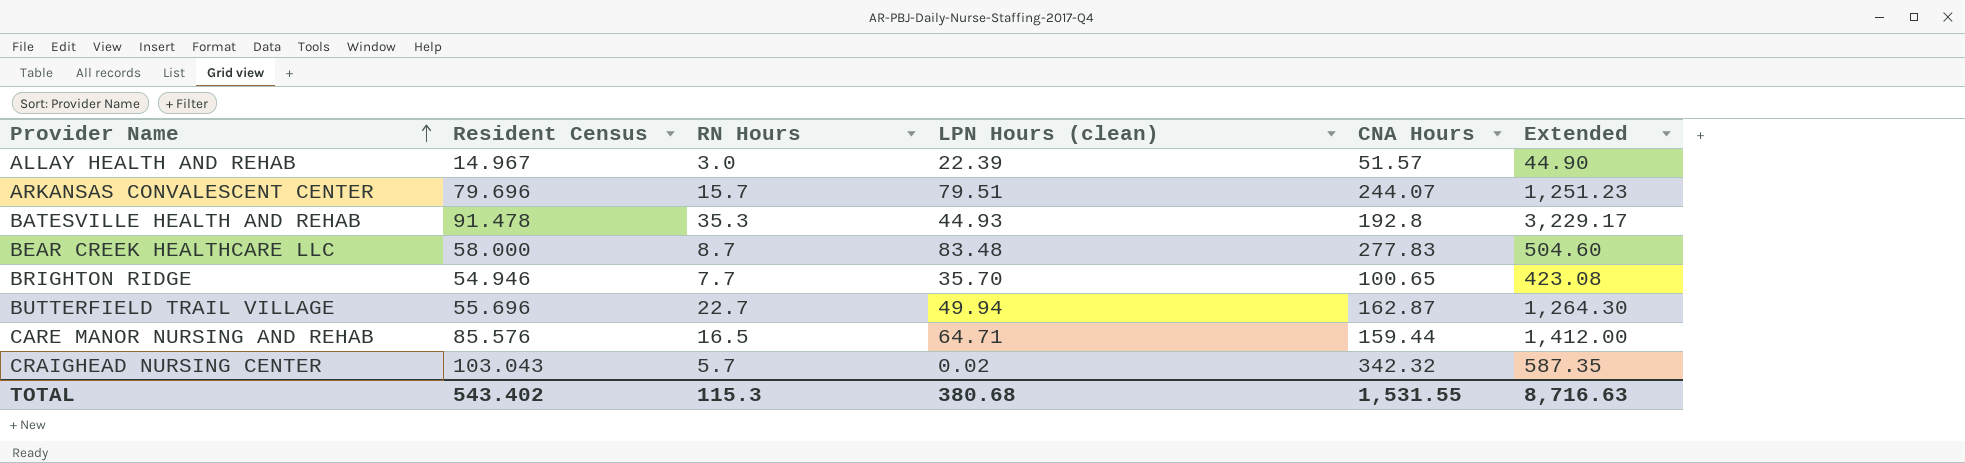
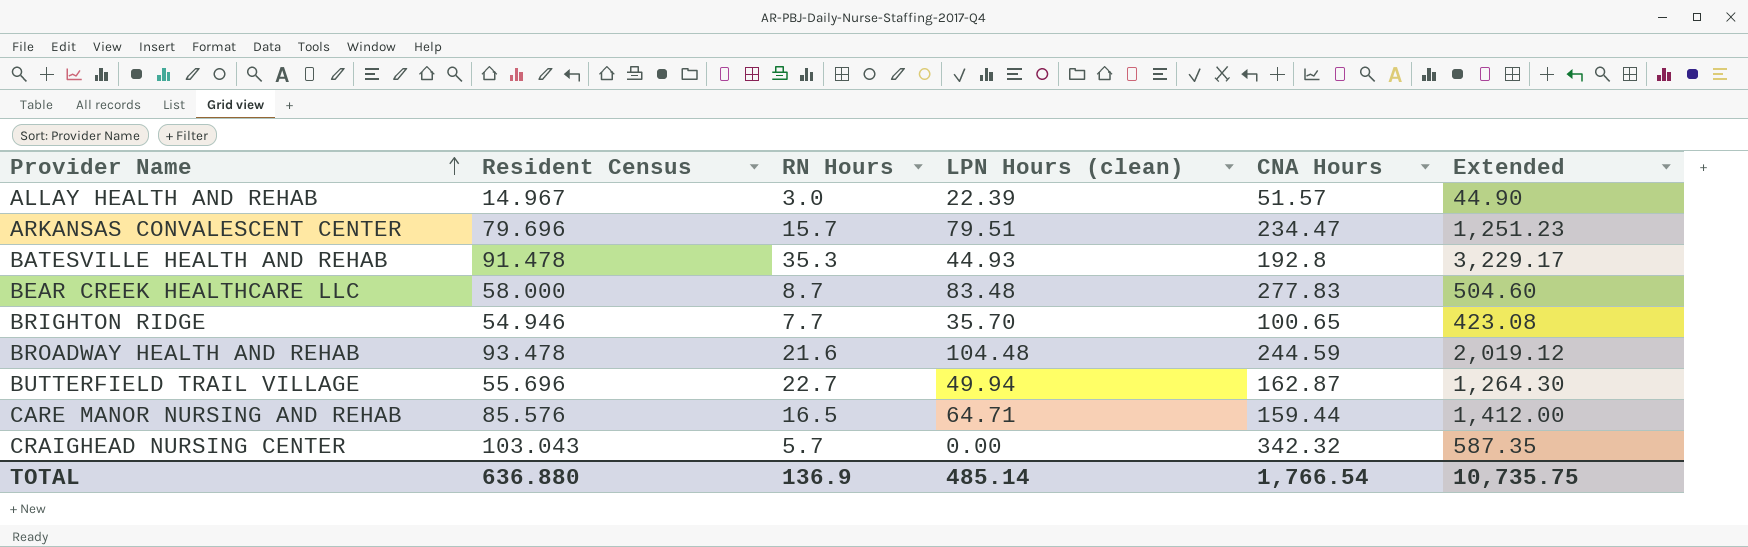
ARKANSAS CONVALESCENT CENTER | CNA Hours: 244.07 -> 234.47
row BROADWAY HEALTH AND REHAB: none -> 93.478 | 21.6 | 104.48 | 244.59 | 2,019.12
CRAIGHEAD NURSING CENTER | LPN Hours (clean): 0.02 -> 0.00
TOTAL | Resident Census: 543.402 -> 636.880
TOTAL | RN Hours: 115.3 -> 136.9
TOTAL | LPN Hours (clean): 380.68 -> 485.14
TOTAL | CNA Hours: 1,531.55 -> 1,766.54
TOTAL | Extended: 8,716.63 -> 10,735.75

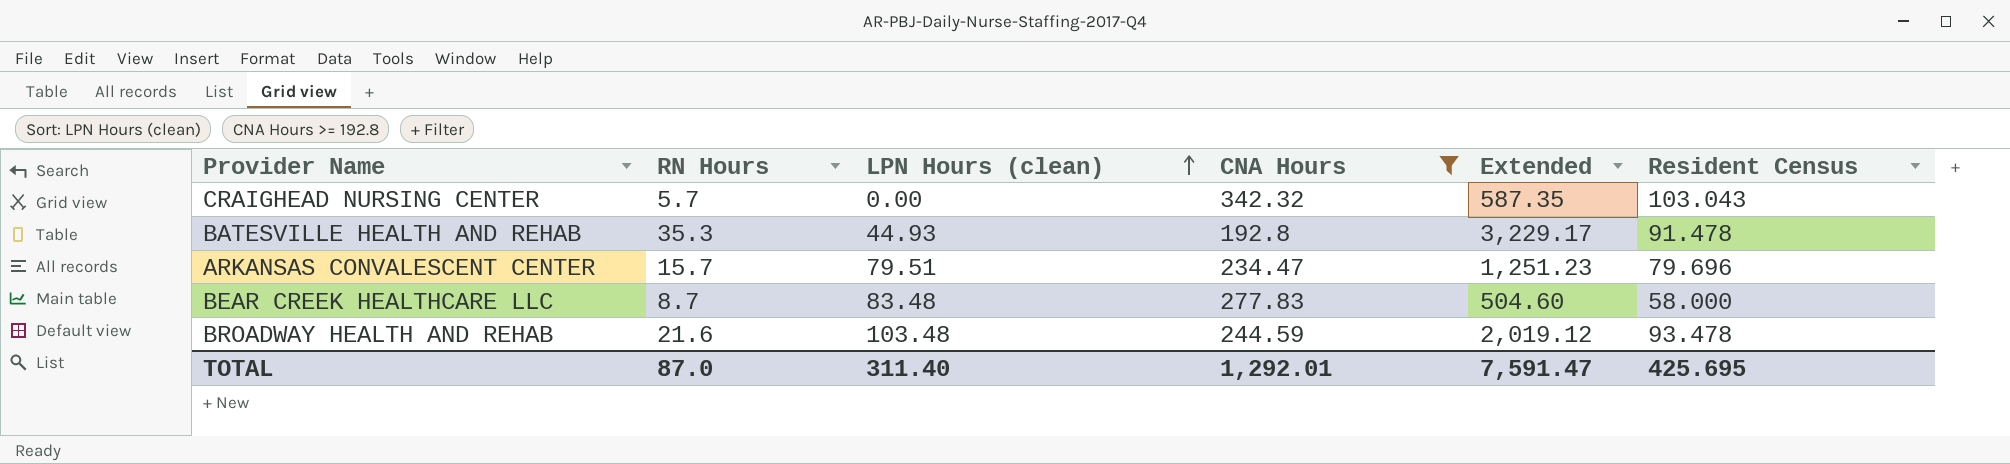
filter: none -> CNA Hours >= 192.8
row order: Provider Name ascending -> LPN Hours (clean) ascending
column Resident Census | position: 2 -> 6
BROADWAY HEALTH AND REHAB | LPN Hours (clean): 104.48 -> 103.48
TOTAL | RN Hours: 136.9 -> 87.0
TOTAL | LPN Hours (clean): 485.14 -> 311.40
TOTAL | CNA Hours: 1,766.54 -> 1,292.01
TOTAL | Extended: 10,735.75 -> 7,591.47
TOTAL | Resident Census: 636.880 -> 425.695

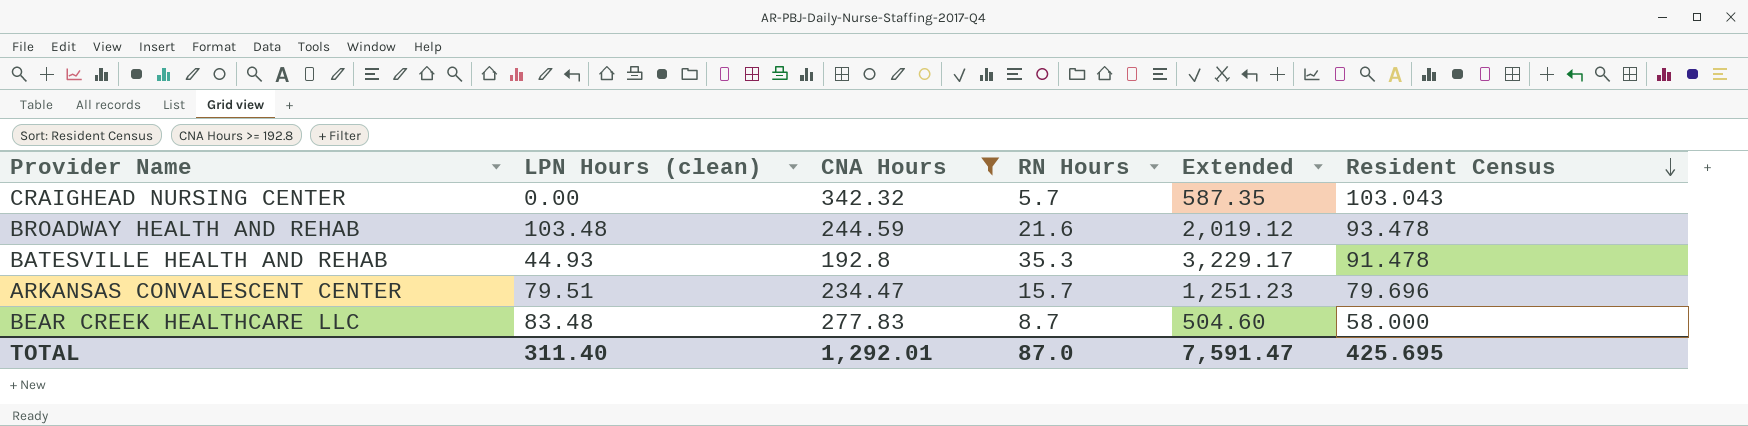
row order: LPN Hours (clean) ascending -> Resident Census descending
column RN Hours | position: 2 -> 4

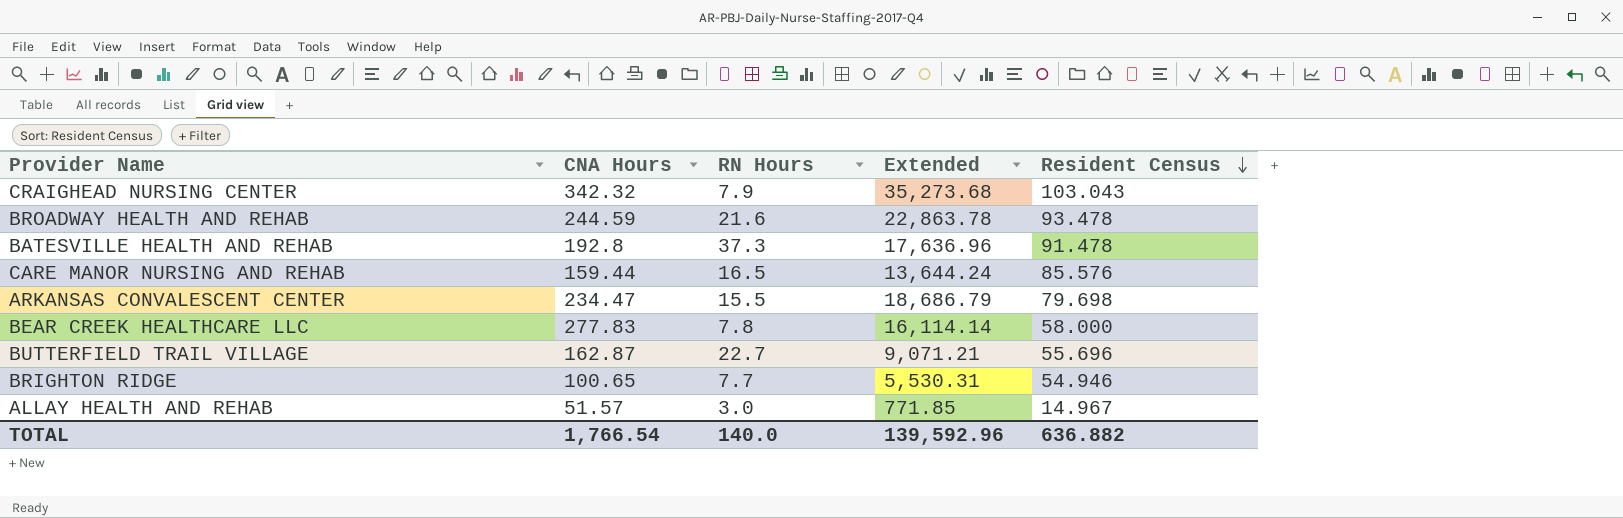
filter: CNA Hours >= 192.8 -> none
column LPN Hours (clean) | position: 2 -> none
column Extended | formula: [RN Hours] * [Resident Census] -> [CNA Hours] * [Resident Census]
CRAIGHEAD NURSING CENTER | RN Hours: 5.7 -> 7.9
BATESVILLE HEALTH AND REHAB | RN Hours: 35.3 -> 37.3
ARKANSAS CONVALESCENT CENTER | RN Hours: 15.7 -> 15.5
ARKANSAS CONVALESCENT CENTER | Resident Census: 79.696 -> 79.698
BEAR CREEK HEALTHCARE LLC | RN Hours: 8.7 -> 7.8
TOTAL | CNA Hours: 1,292.01 -> 1,766.54
TOTAL | RN Hours: 87.0 -> 140.0
TOTAL | Extended: 7,591.47 -> 139,592.96
TOTAL | Resident Census: 425.695 -> 636.882

